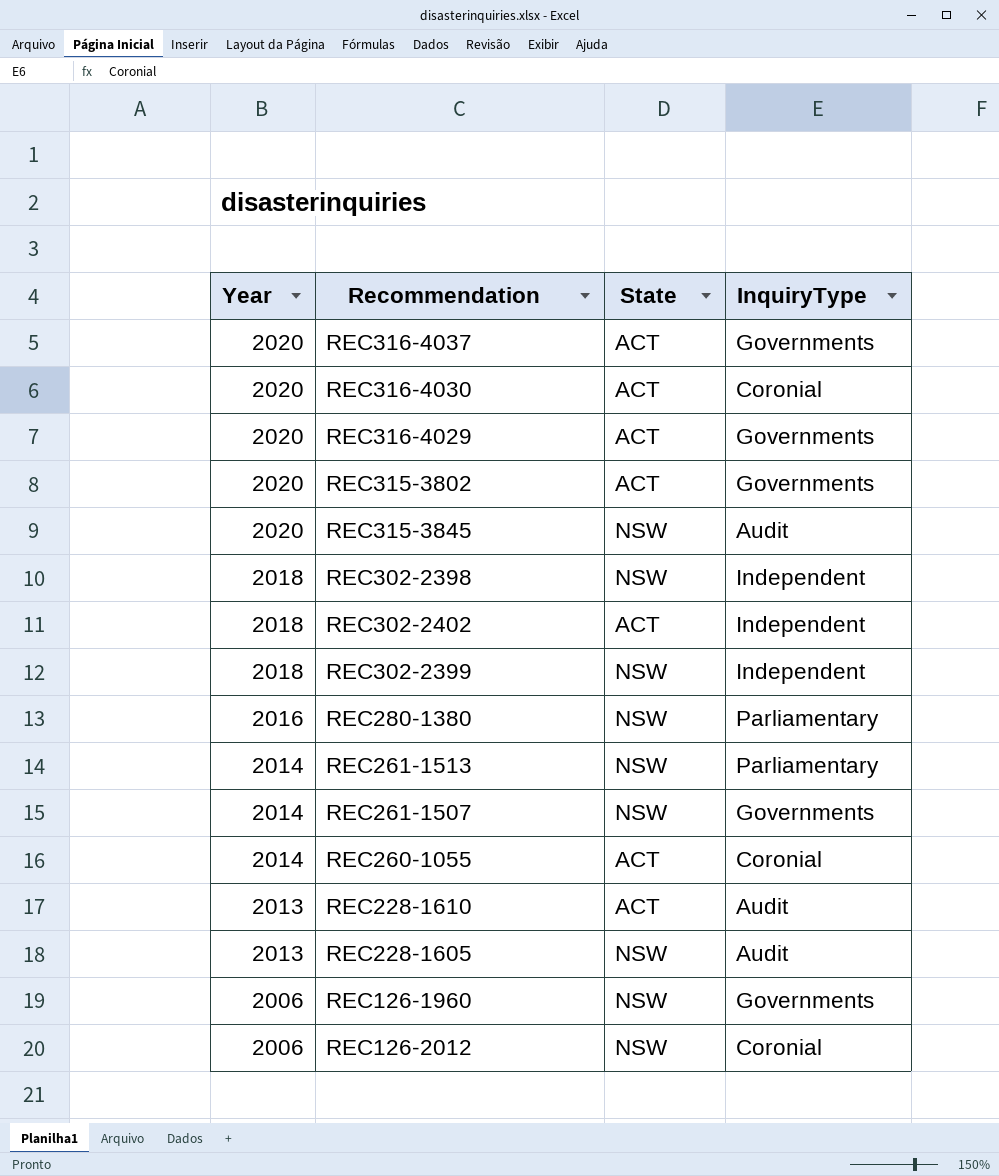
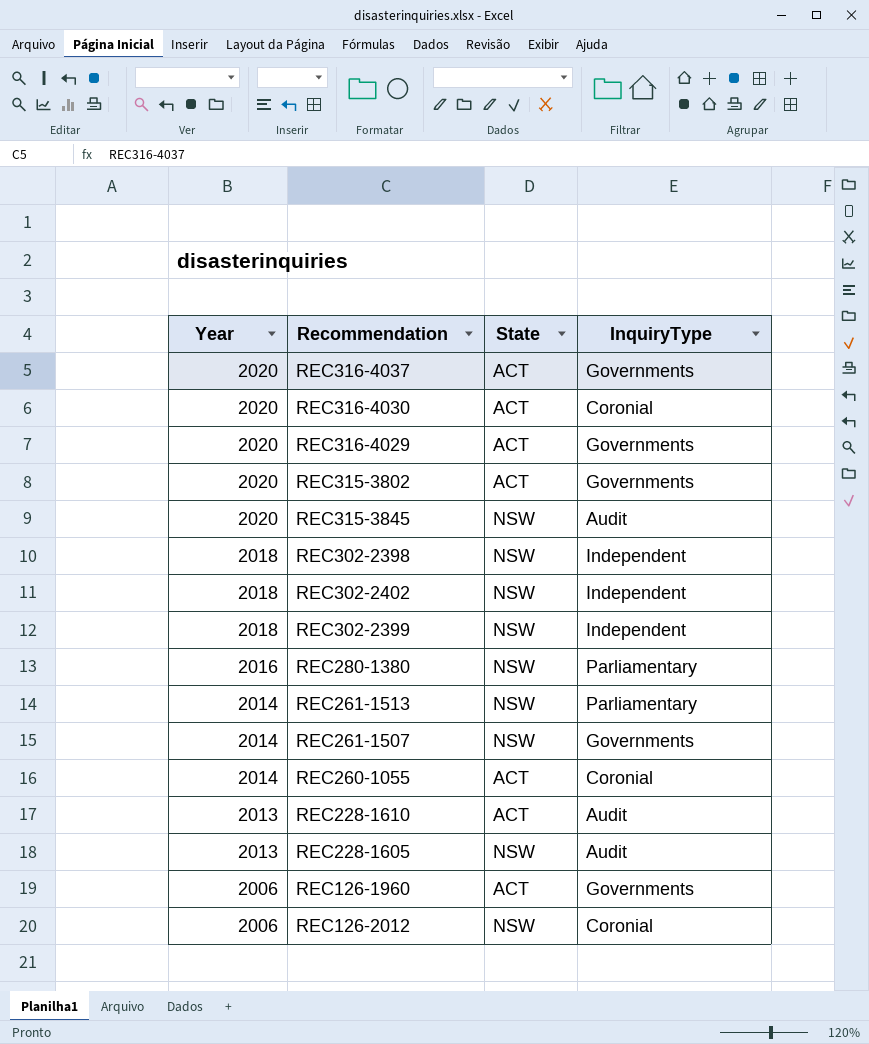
REC302-2402 | State: ACT -> NSW
REC126-1960 | State: NSW -> ACT

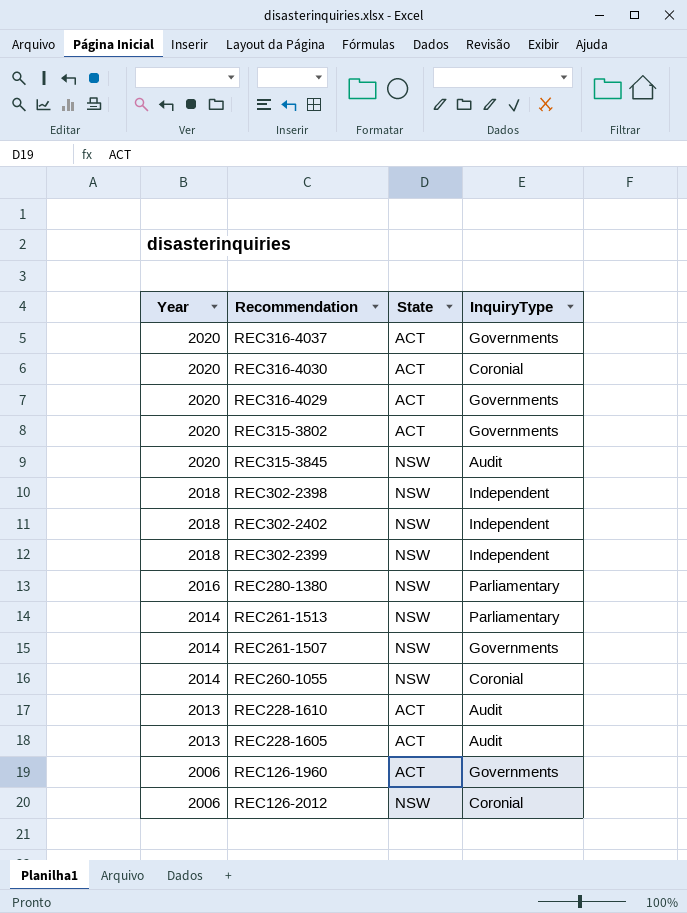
REC260-1055 | State: ACT -> NSW
REC228-1605 | State: NSW -> ACT

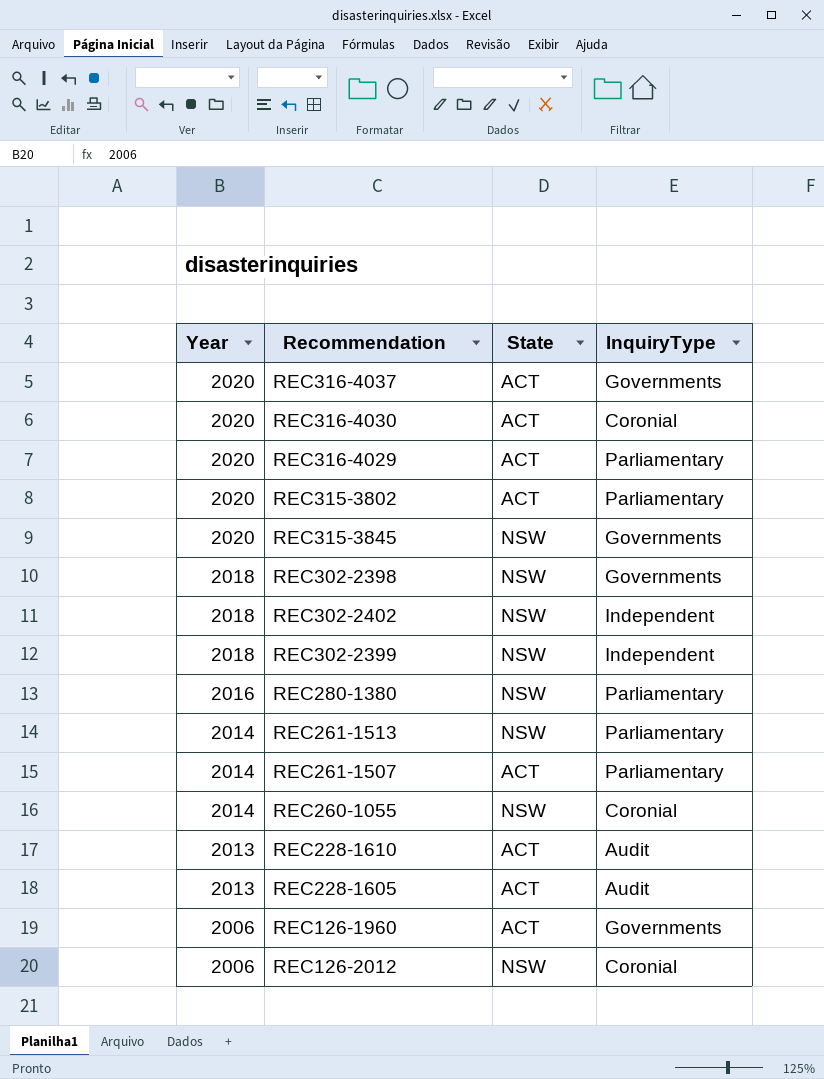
REC316-4029 | InquiryType: Governments -> Parliamentary
REC315-3802 | InquiryType: Governments -> Parliamentary
REC315-3845 | InquiryType: Audit -> Governments
REC302-2398 | InquiryType: Independent -> Governments
REC261-1507 | State: NSW -> ACT
REC261-1507 | InquiryType: Governments -> Parliamentary

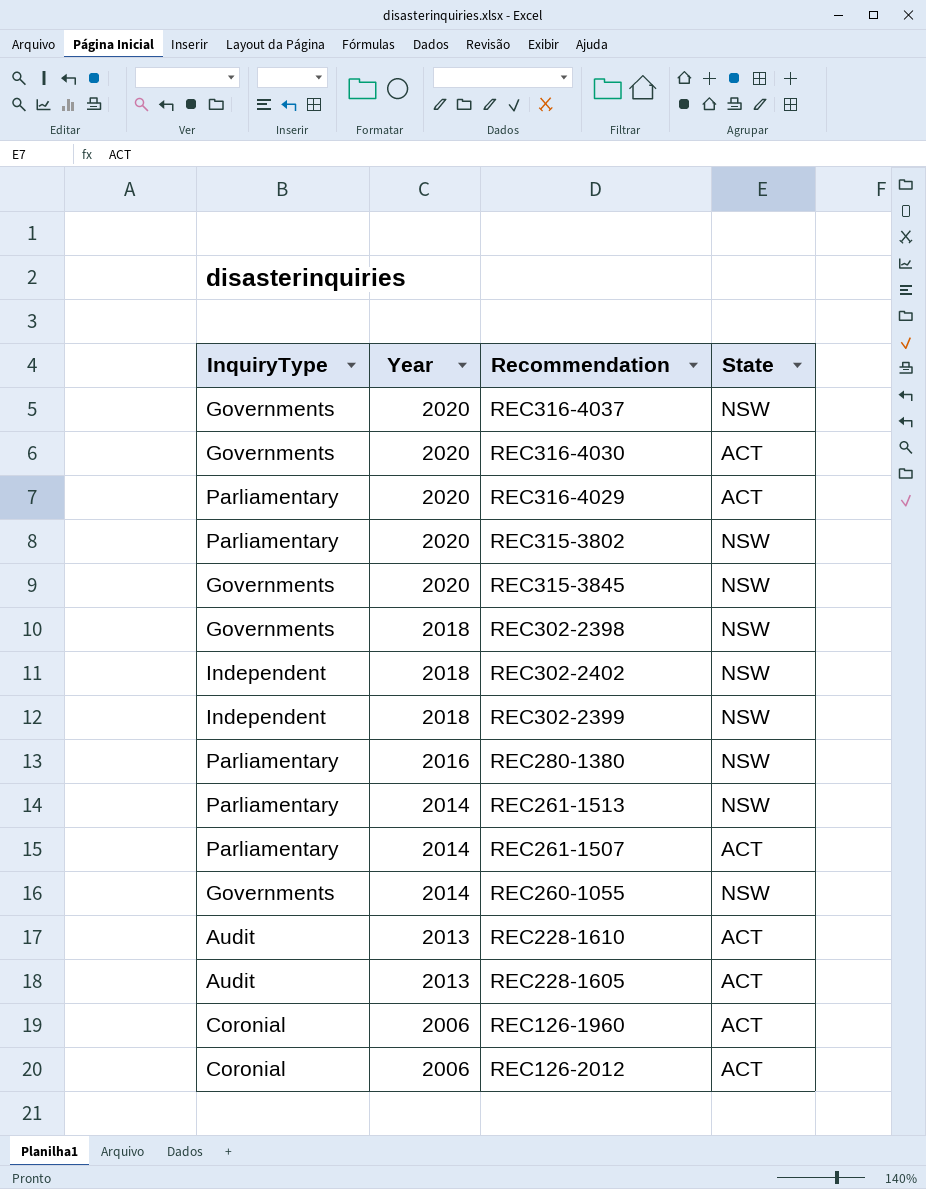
column InquiryType | position: 4 -> 1
REC316-4037 | State: ACT -> NSW
REC316-4030 | InquiryType: Coronial -> Governments
REC315-3802 | State: ACT -> NSW
REC260-1055 | InquiryType: Coronial -> Governments
REC126-1960 | InquiryType: Governments -> Coronial
REC126-2012 | State: NSW -> ACT

